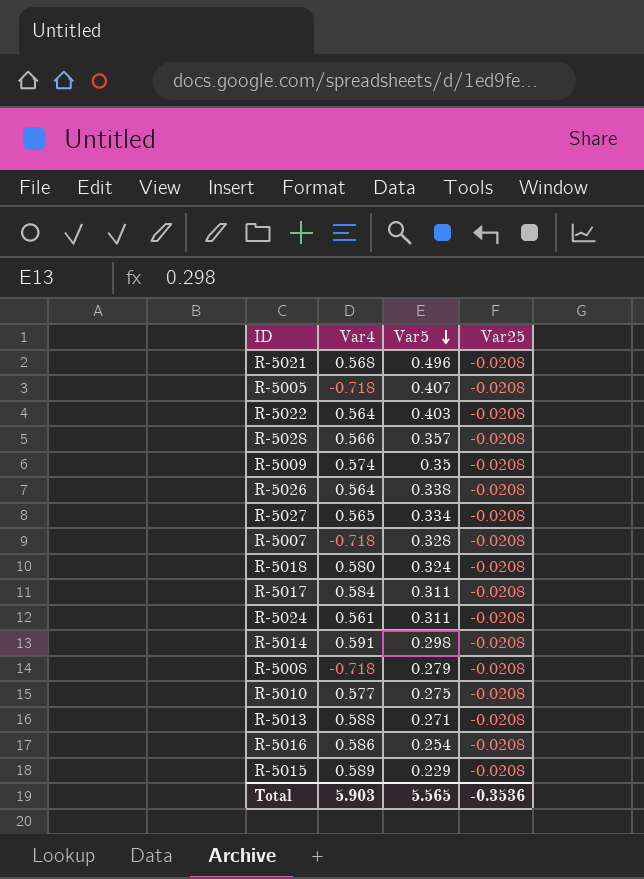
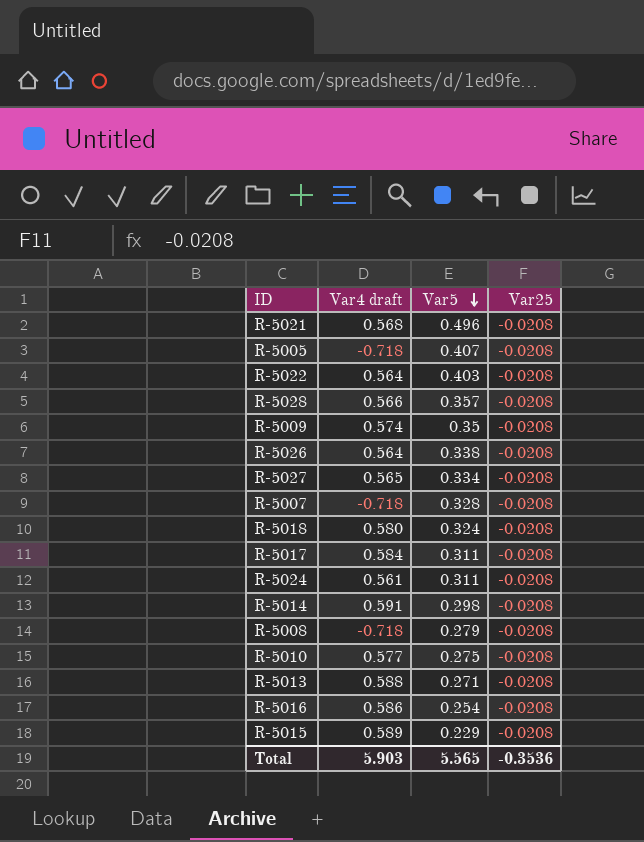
column name: Var4 -> Var4 draft

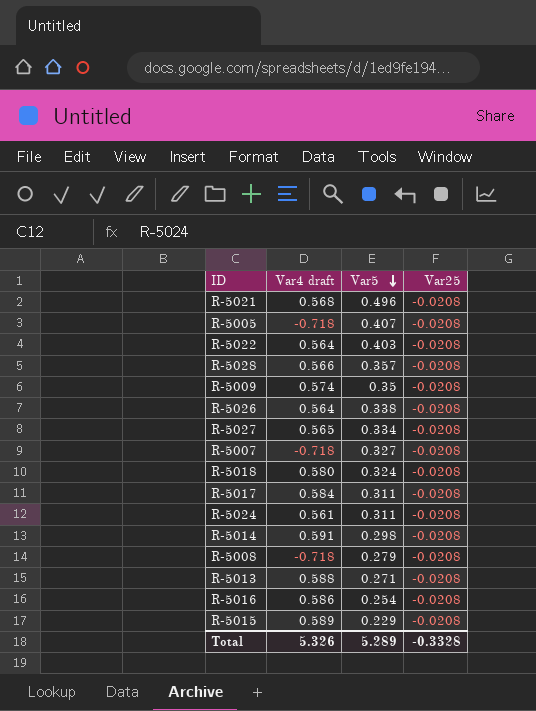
row R-5010: 0.577 | 0.275 | -0.0208 -> none
R-5007 | Var5: 0.328 -> 0.327
Total | Var4 draft: 5.903 -> 5.326
Total | Var5: 5.565 -> 5.289
Total | Var25: -0.3536 -> -0.3328

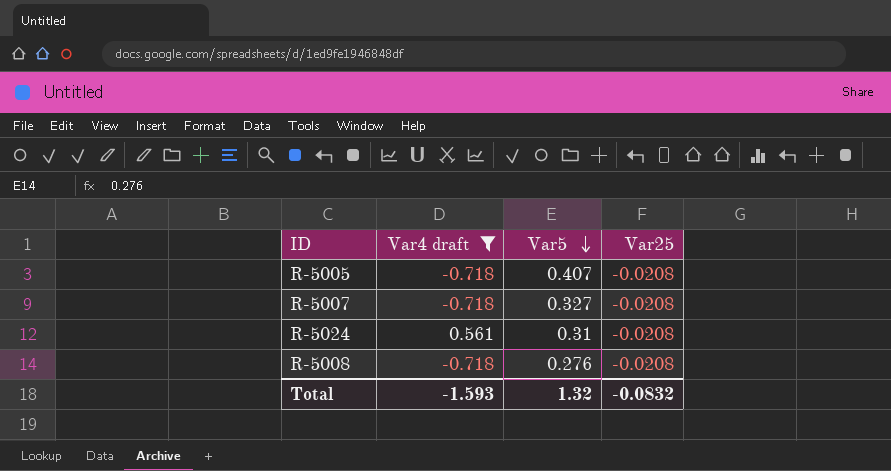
filter: none -> Var4 draft <= 0.561
R-5024 | Var5: 0.311 -> 0.31
R-5008 | Var5: 0.279 -> 0.276
Total | Var4 draft: 5.326 -> -1.593
Total | Var5: 5.289 -> 1.32
Total | Var25: -0.3328 -> -0.0832

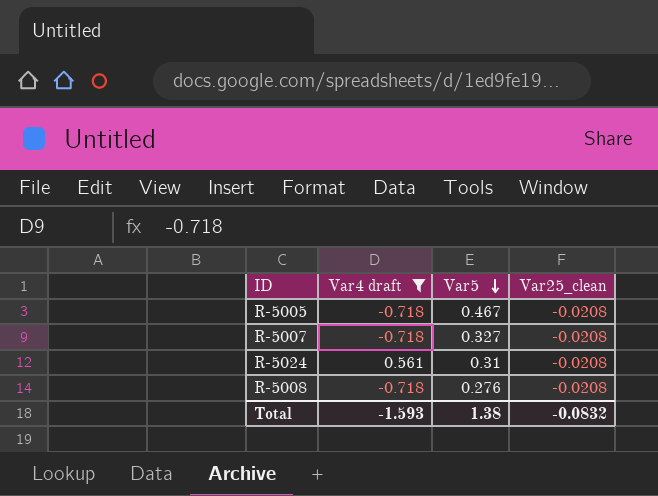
column name: Var25 -> Var25_clean
R-5005 | Var5: 0.407 -> 0.467
Total | Var5: 1.32 -> 1.38

